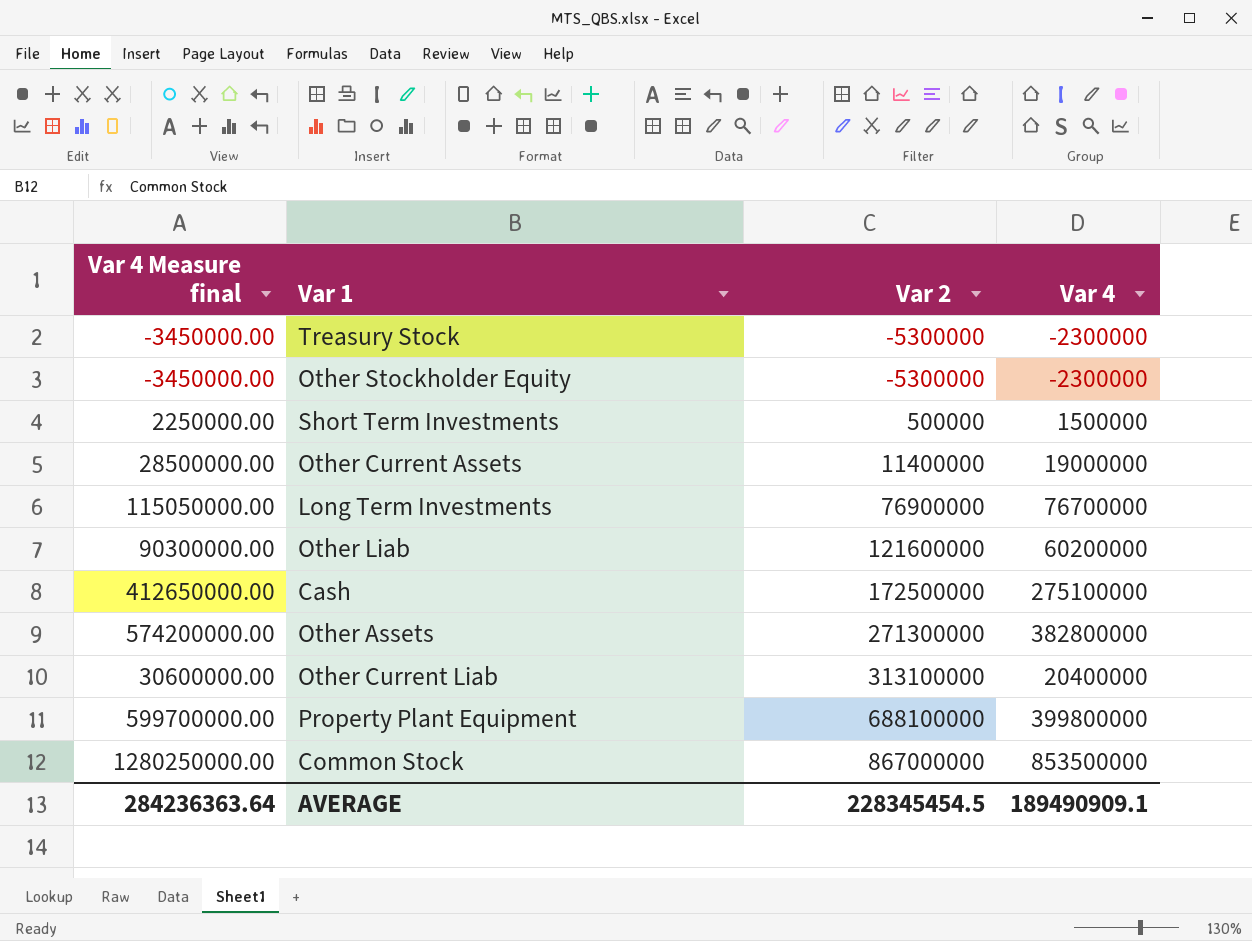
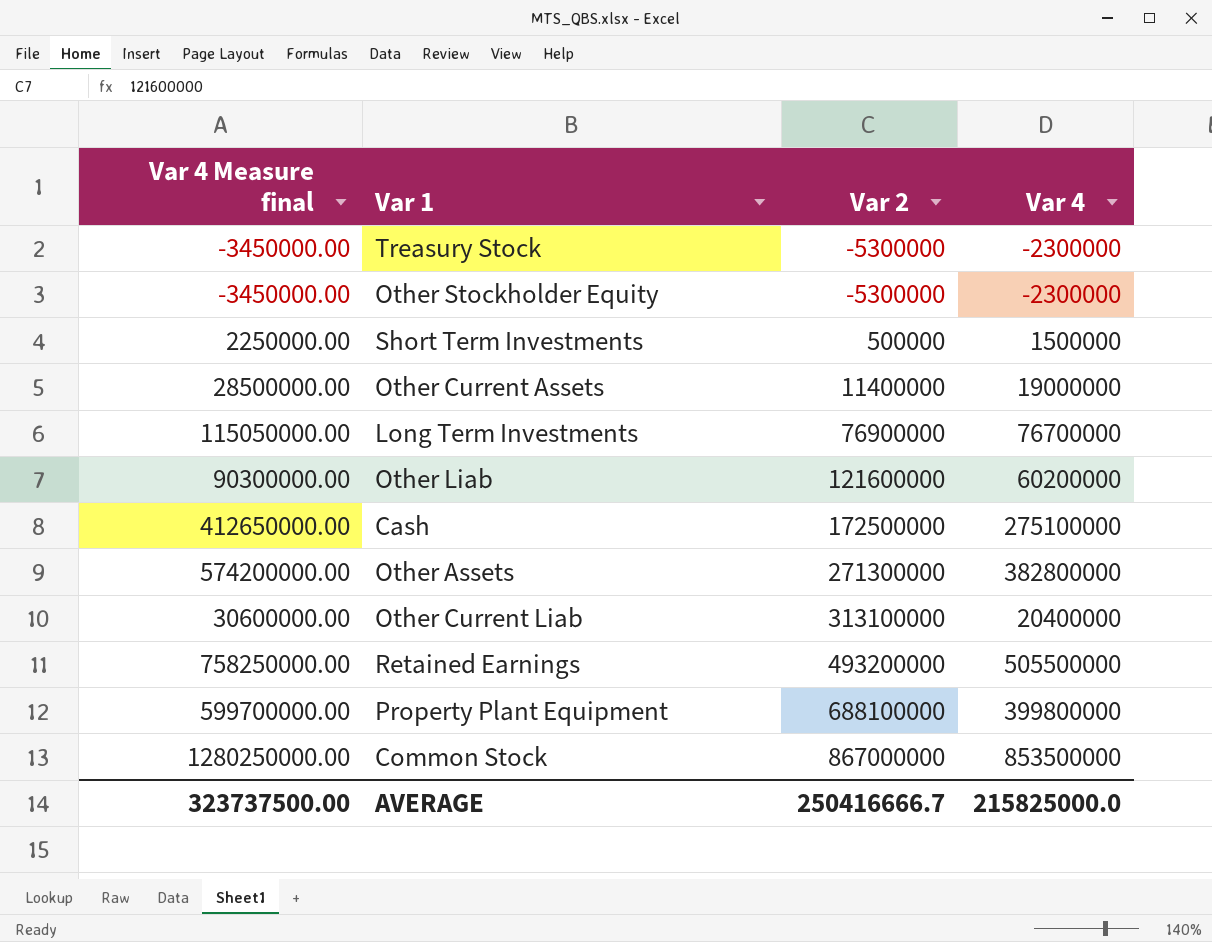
row Retained Earnings: none -> 758250000.00 | 493200000 | 505500000
AVERAGE | Var 4 Measure final: 284236363.64 -> 323737500.00
AVERAGE | Var 2: 228345454.5 -> 250416666.7
AVERAGE | Var 4: 189490909.1 -> 215825000.0

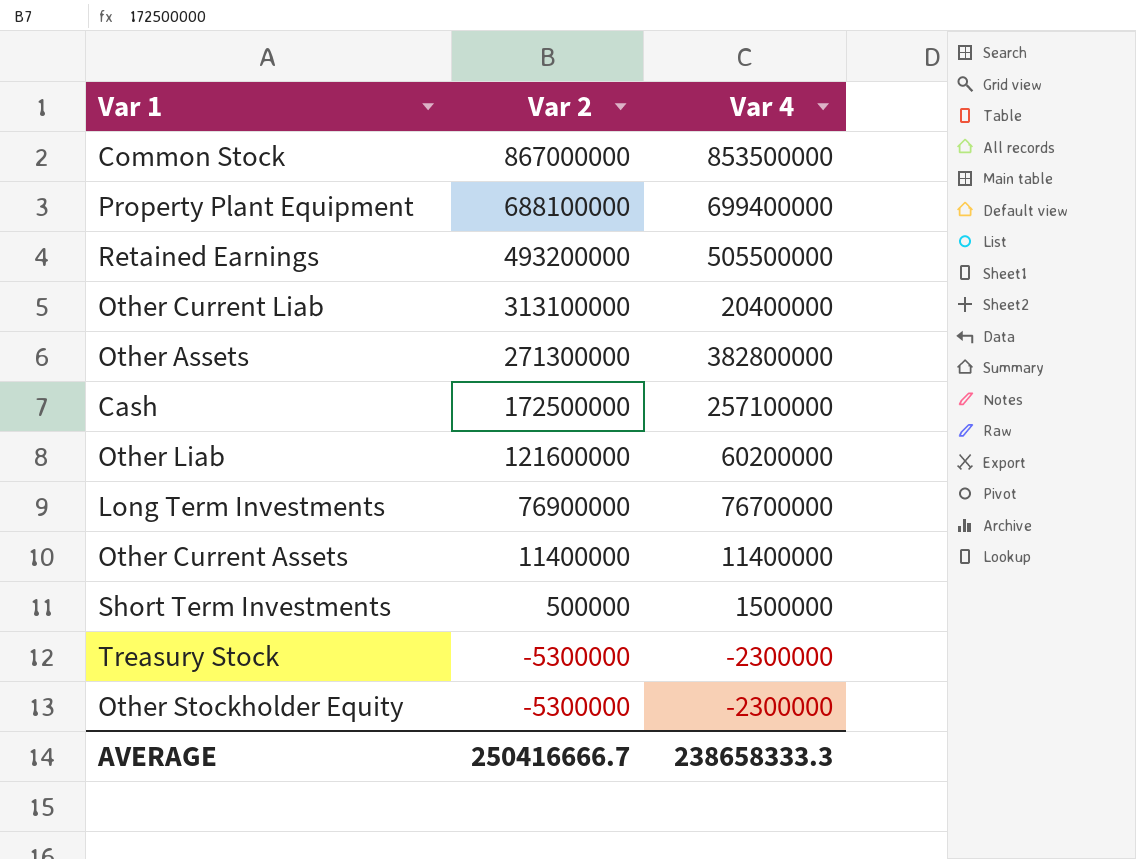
row order: Var 2 ascending -> Var 2 descending
column Var 4 Measure final | formula: [Var 4] * 1.5 -> none
Property Plant Equipment | Var 4: 399800000 -> 699400000
Cash | Var 4: 275100000 -> 257100000
Other Current Assets | Var 4: 19000000 -> 11400000
AVERAGE | Var 4: 215825000.0 -> 238658333.3

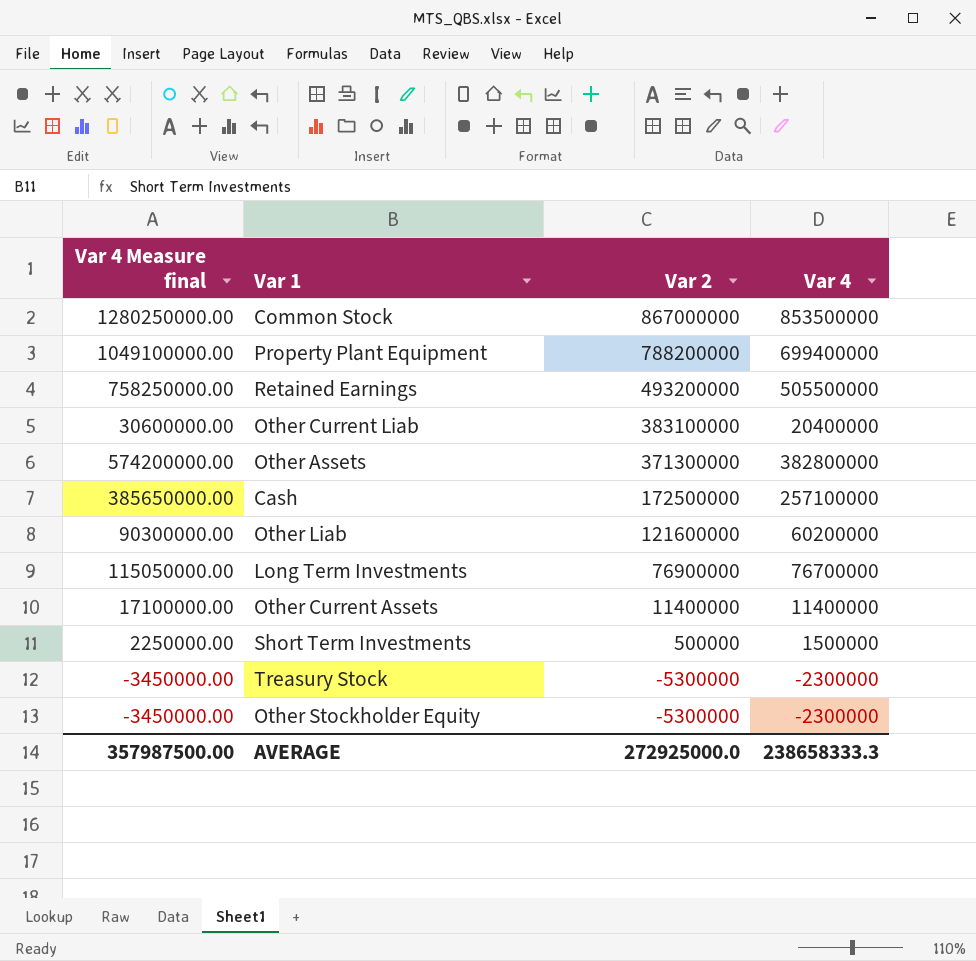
column Var 4 Measure final | formula: none -> [Var 4] * 1.5
Property Plant Equipment | Var 2: 688100000 -> 788200000
Other Current Liab | Var 2: 313100000 -> 383100000
Other Assets | Var 2: 271300000 -> 371300000
AVERAGE | Var 2: 250416666.7 -> 272925000.0

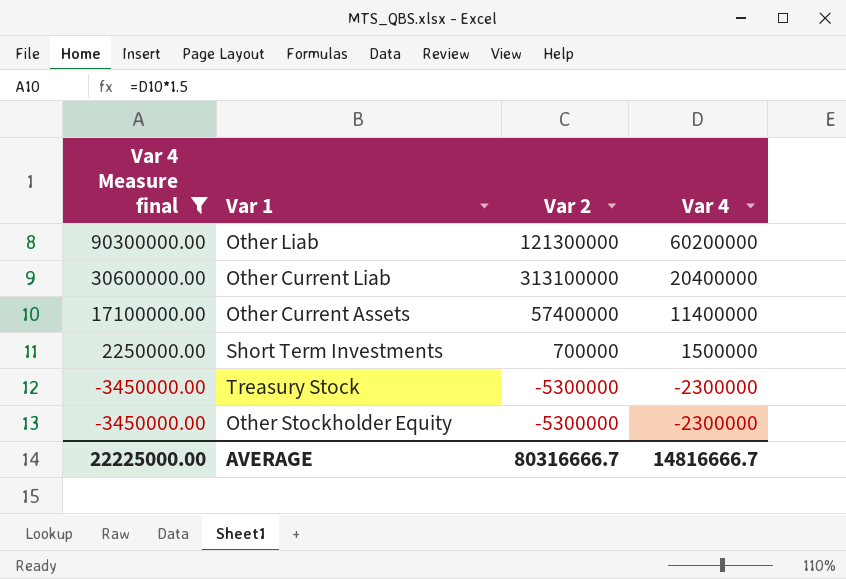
filter: none -> Var 4 Measure final <= 90300000.00
row order: Var 2 descending -> Var 4 Measure final descending
Other Liab | Var 2: 121600000 -> 121300000
Other Current Liab | Var 2: 383100000 -> 313100000
Other Current Assets | Var 2: 11400000 -> 57400000
Short Term Investments | Var 2: 500000 -> 700000
AVERAGE | Var 4 Measure final: 357987500.00 -> 22225000.00
AVERAGE | Var 2: 272925000.0 -> 80316666.7
AVERAGE | Var 4: 238658333.3 -> 14816666.7

